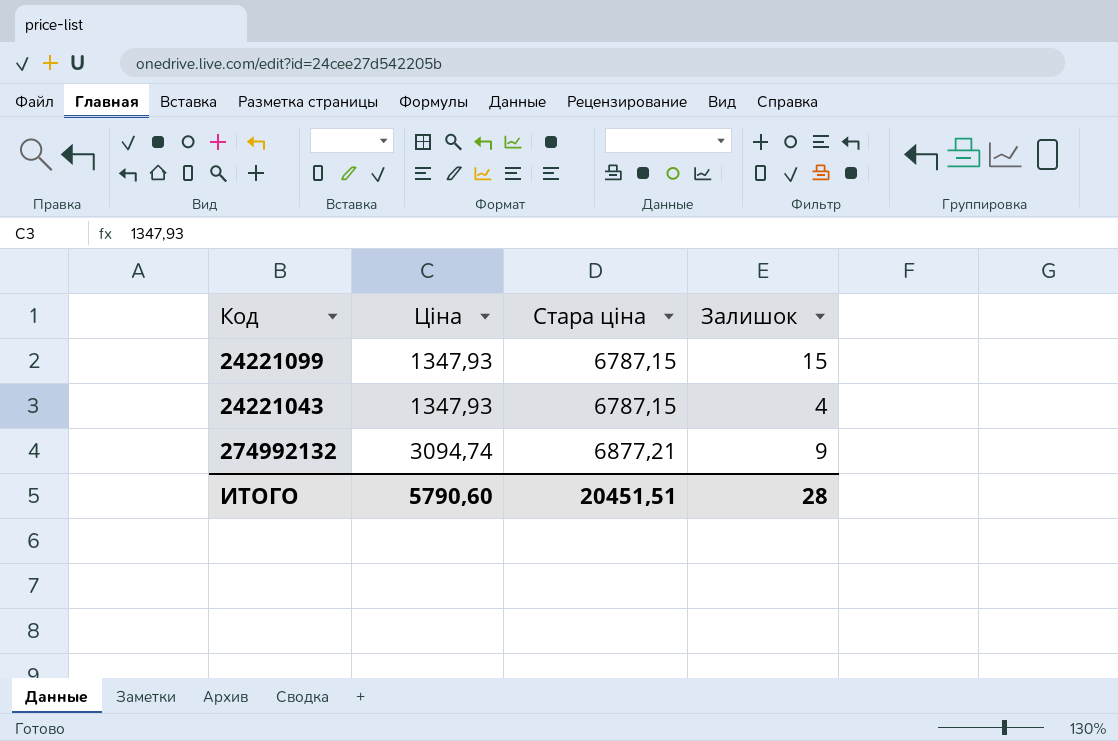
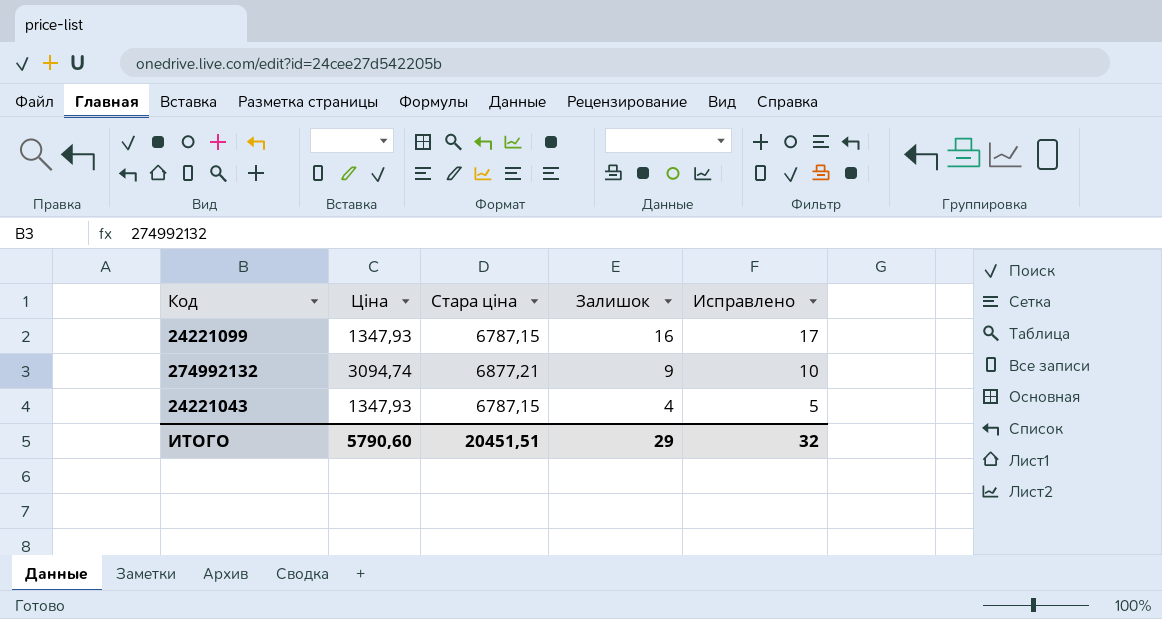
row order: Ціна ascending -> Залишок descending
column Исправлено | formula: none -> [Залишок] + 1
24221099 | Залишок: 15 -> 16
ИТОГО | Залишок: 28 -> 29

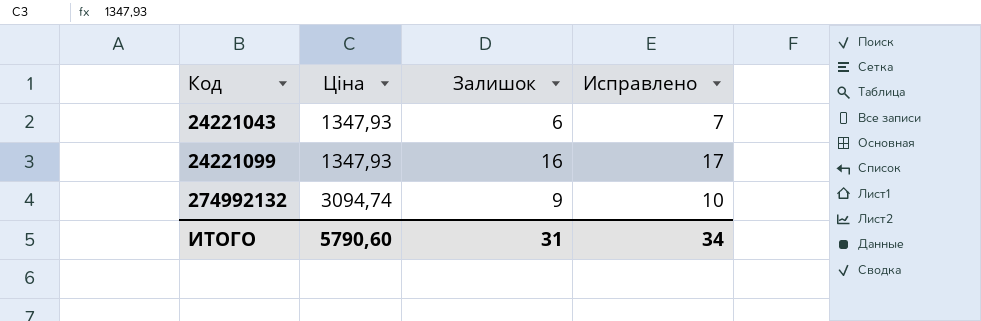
row order: Залишок descending -> Код ascending
column Стара ціна | position: 3 -> none
24221043 | Залишок: 4 -> 6
24221043 | Исправлено: 5 -> 7
ИТОГО | Залишок: 29 -> 31
ИТОГО | Исправлено: 32 -> 34

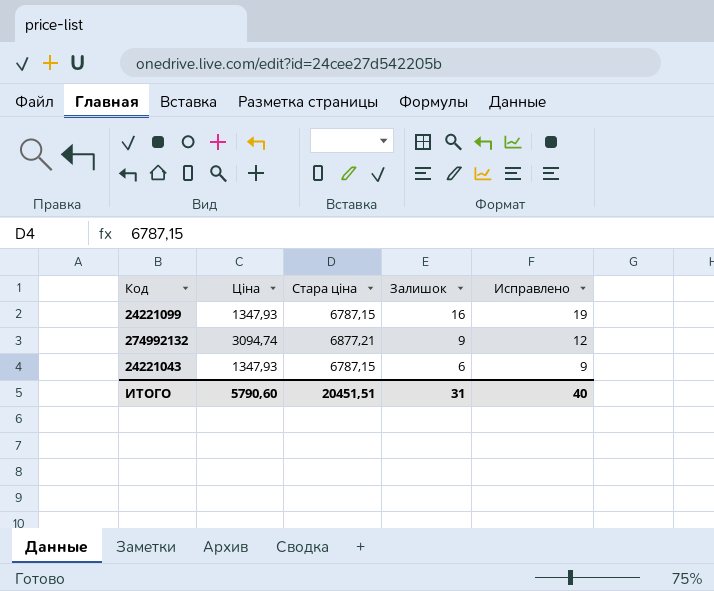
row order: Код ascending -> Залишок descending
column Стара ціна | position: none -> 3
column Исправлено | formula: [Залишок] + 1 -> [Залишок] + 3
ИТОГО | Исправлено: 34 -> 40

